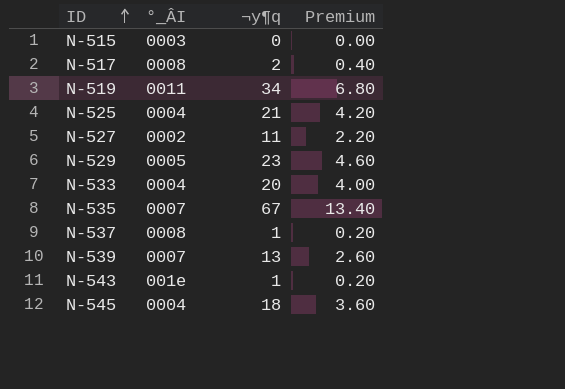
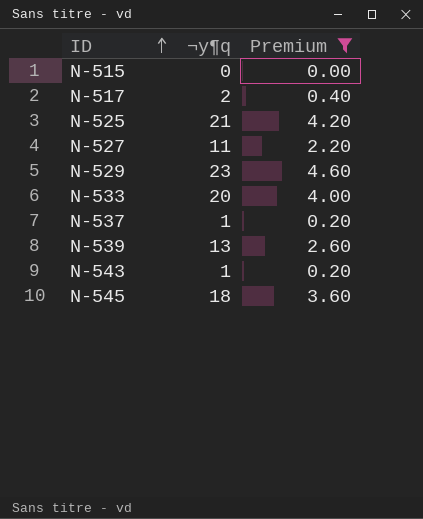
filter: none -> Premium <= 4.60
column °_ÂI | position: 2 -> none

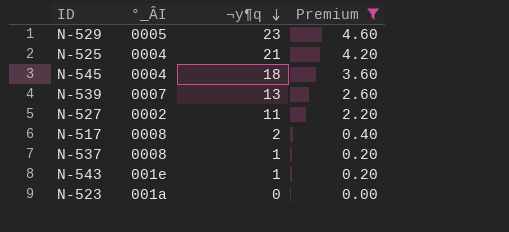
row order: ID ascending -> ¬y¶q descending
column °_ÂI | position: none -> 2
row N-515: 0 | 0.00 -> none
row N-533: 20 | 4.00 -> none
row N-523: none -> 001a | 0 | 0.00

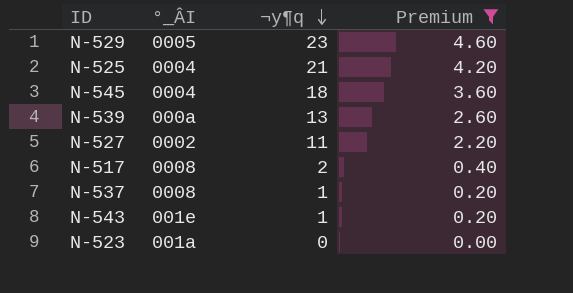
N-539 | °_ÂI: 0007 -> 000a

